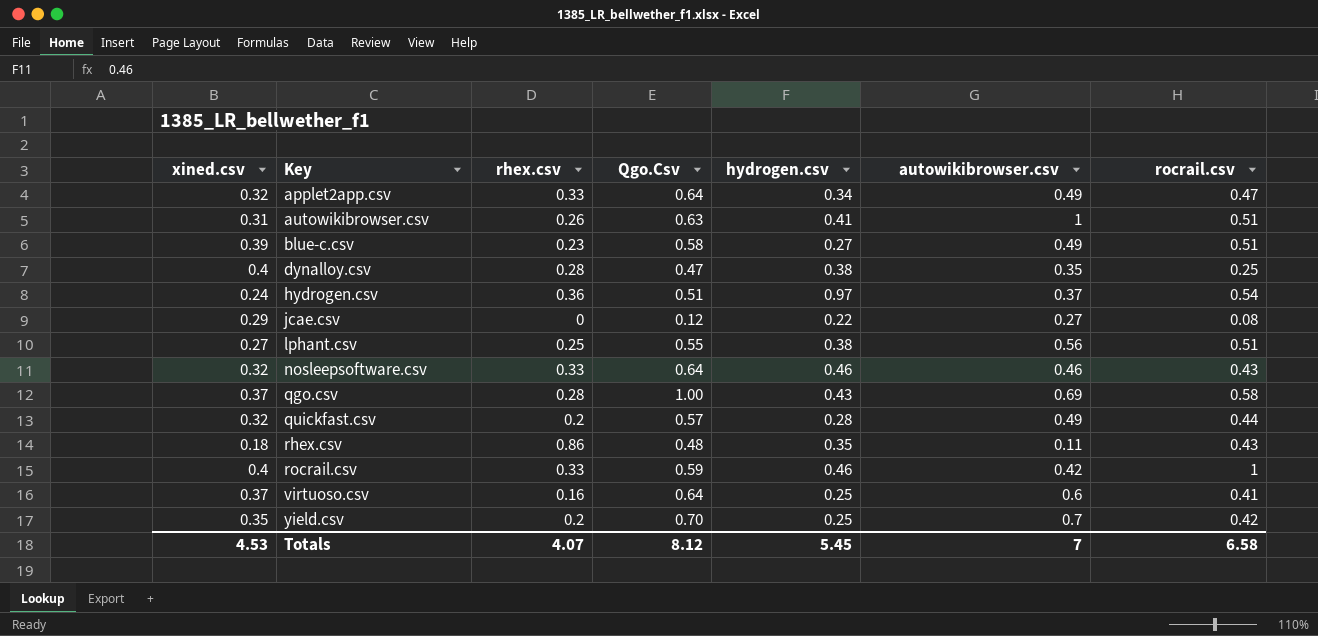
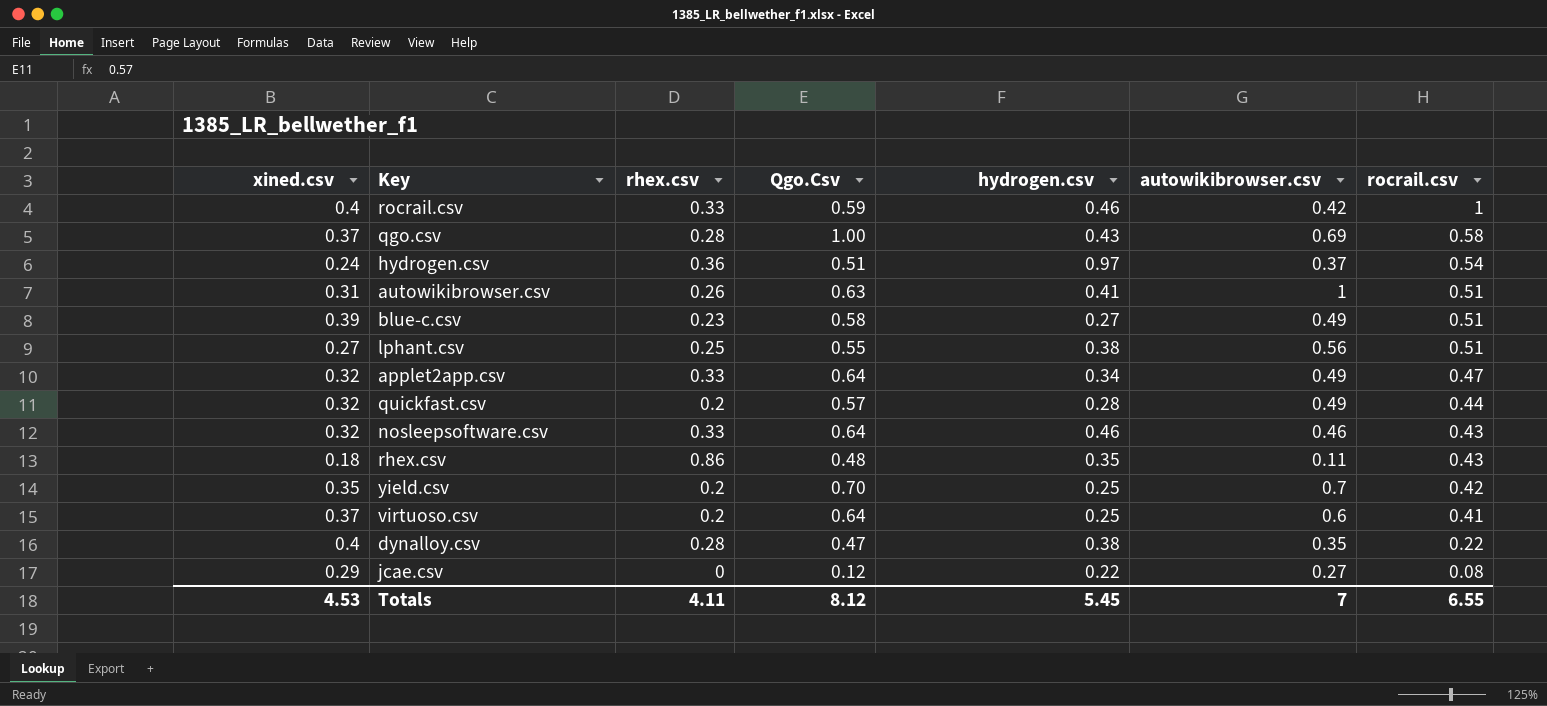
row order: Key ascending -> rocrail.csv descending
virtuoso.csv | rhex.csv: 0.16 -> 0.2
dynalloy.csv | rocrail.csv: 0.25 -> 0.22
Totals | rhex.csv: 4.07 -> 4.11
Totals | rocrail.csv: 6.58 -> 6.55

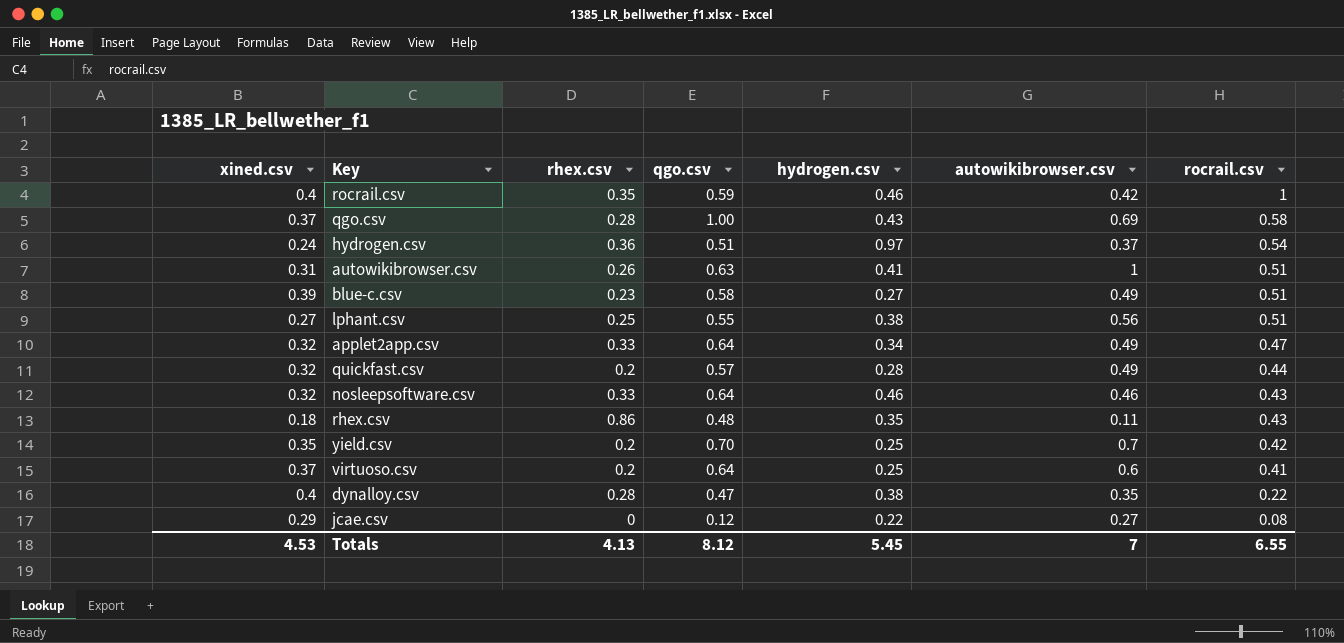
column name: Qgo.Csv -> qgo.csv
rocrail.csv | rhex.csv: 0.33 -> 0.35
Totals | rhex.csv: 4.11 -> 4.13

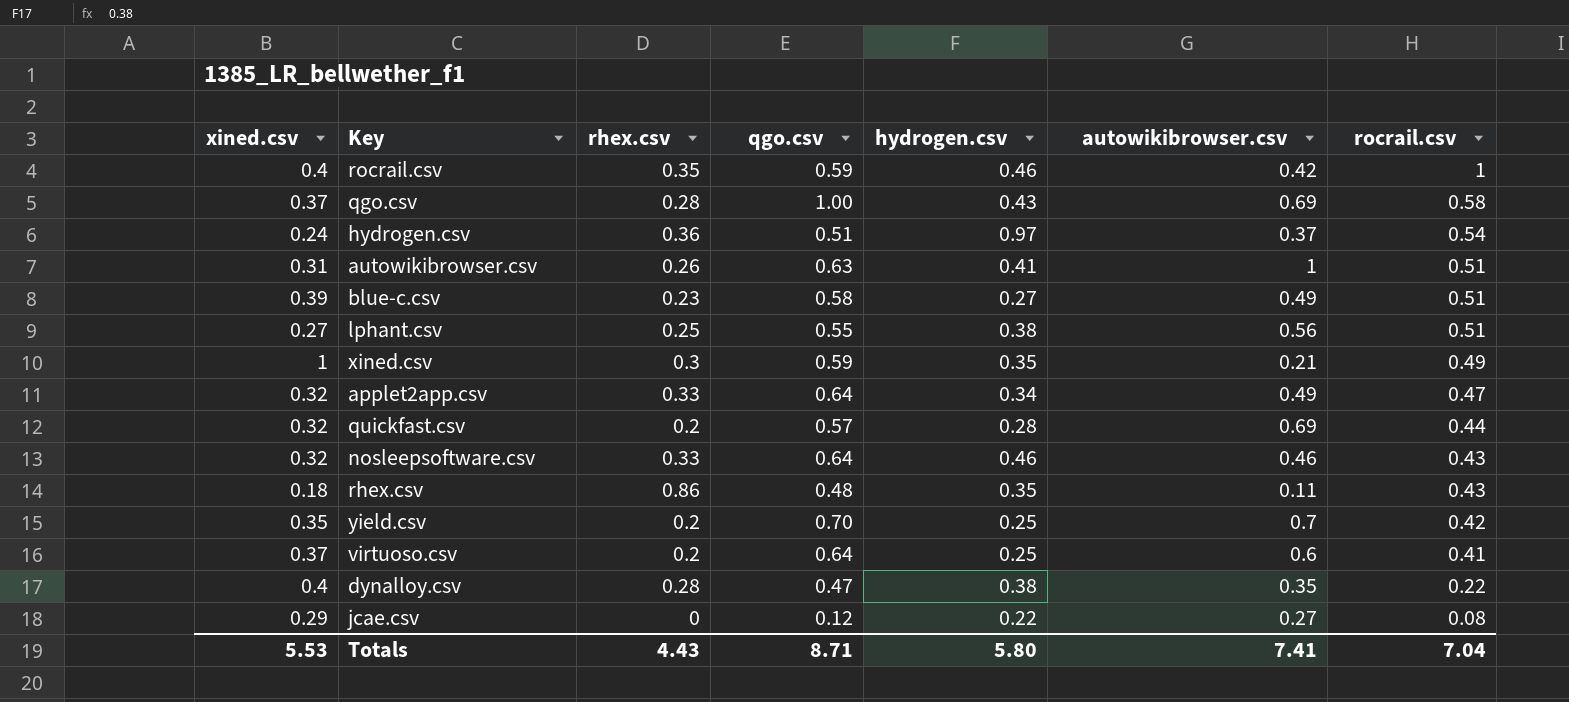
row xined.csv: none -> 1 | 0.3 | 0.59 | 0.35 | 0.21 | 0.49
quickfast.csv | autowikibrowser.csv: 0.49 -> 0.69
Totals | xined.csv: 4.53 -> 5.53
Totals | rhex.csv: 4.13 -> 4.43
Totals | qgo.csv: 8.12 -> 8.71
Totals | hydrogen.csv: 5.45 -> 5.80
Totals | autowikibrowser.csv: 7 -> 7.41
Totals | rocrail.csv: 6.55 -> 7.04

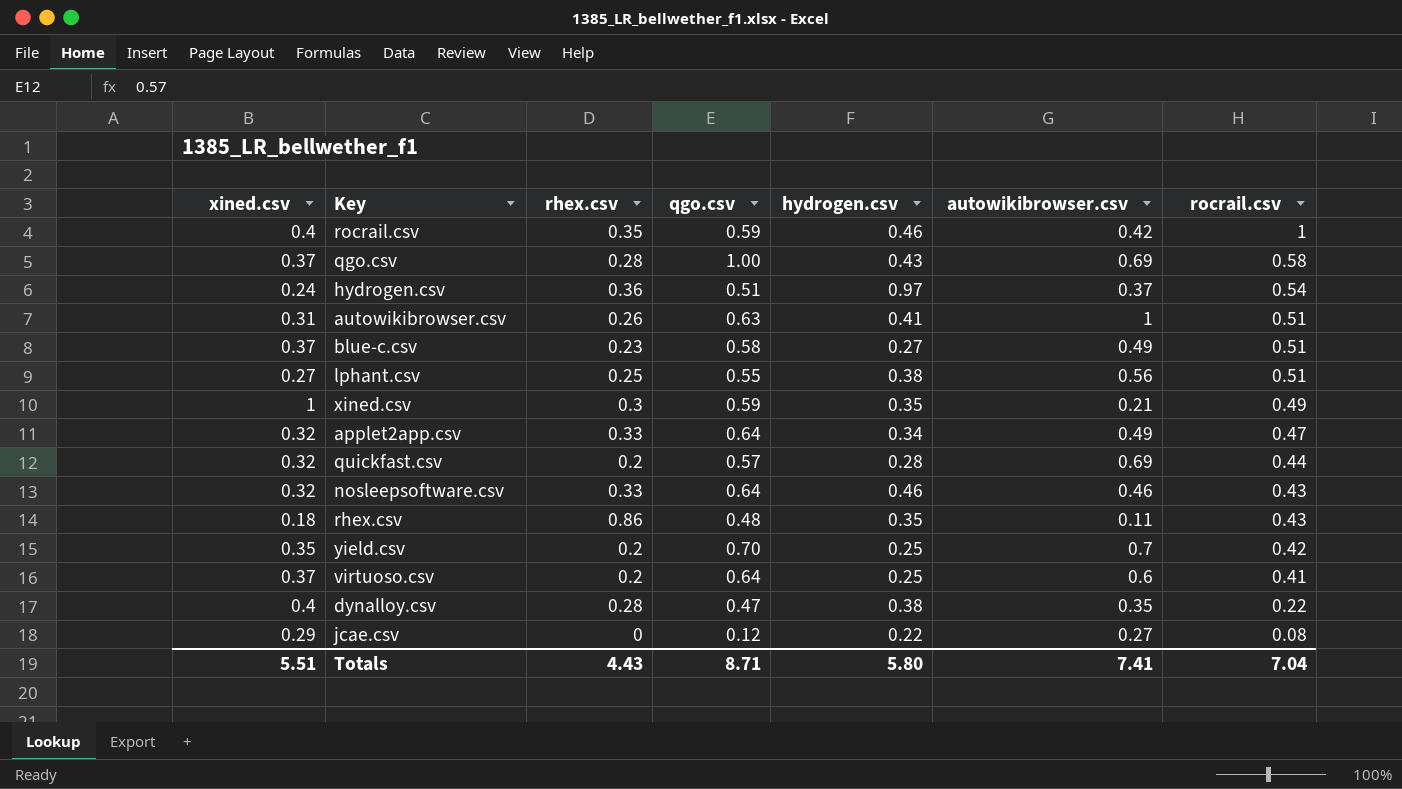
blue-c.csv | xined.csv: 0.39 -> 0.37
Totals | xined.csv: 5.53 -> 5.51

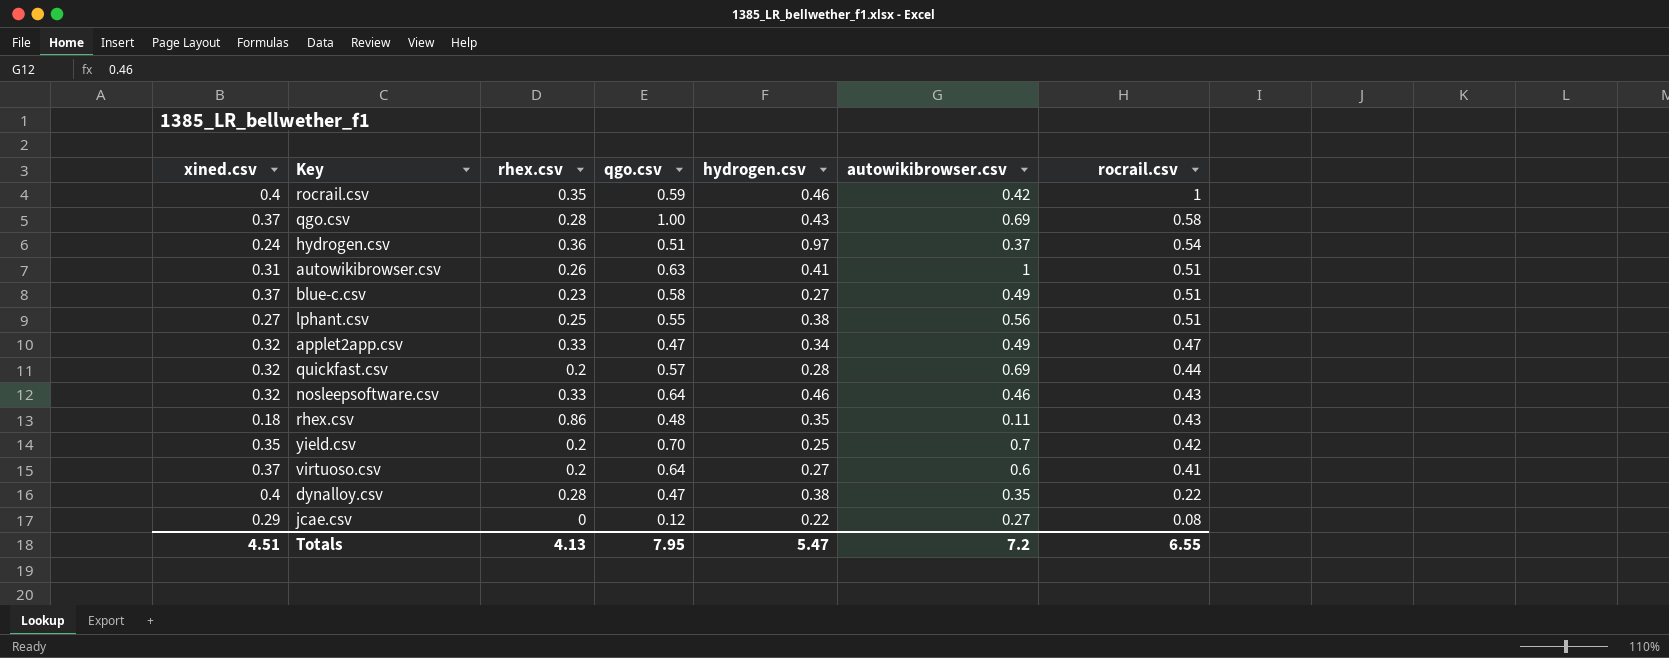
row xined.csv: 1 | 0.3 | 0.59 | 0.35 | 0.21 | 0.49 -> none
applet2app.csv | qgo.csv: 0.64 -> 0.47
virtuoso.csv | hydrogen.csv: 0.25 -> 0.27
Totals | xined.csv: 5.51 -> 4.51
Totals | rhex.csv: 4.43 -> 4.13
Totals | qgo.csv: 8.71 -> 7.95
Totals | hydrogen.csv: 5.80 -> 5.47
Totals | autowikibrowser.csv: 7.41 -> 7.2
Totals | rocrail.csv: 7.04 -> 6.55

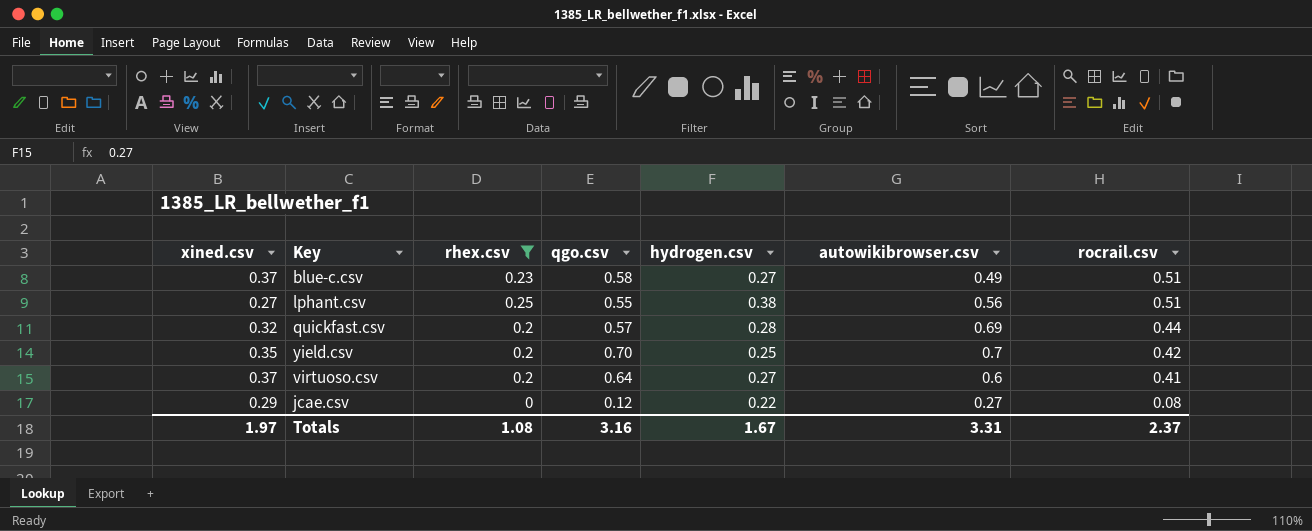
filter: none -> rhex.csv <= 0.25
Totals | xined.csv: 4.51 -> 1.97
Totals | rhex.csv: 4.13 -> 1.08
Totals | qgo.csv: 7.95 -> 3.16
Totals | hydrogen.csv: 5.47 -> 1.67
Totals | autowikibrowser.csv: 7.2 -> 3.31
Totals | rocrail.csv: 6.55 -> 2.37

